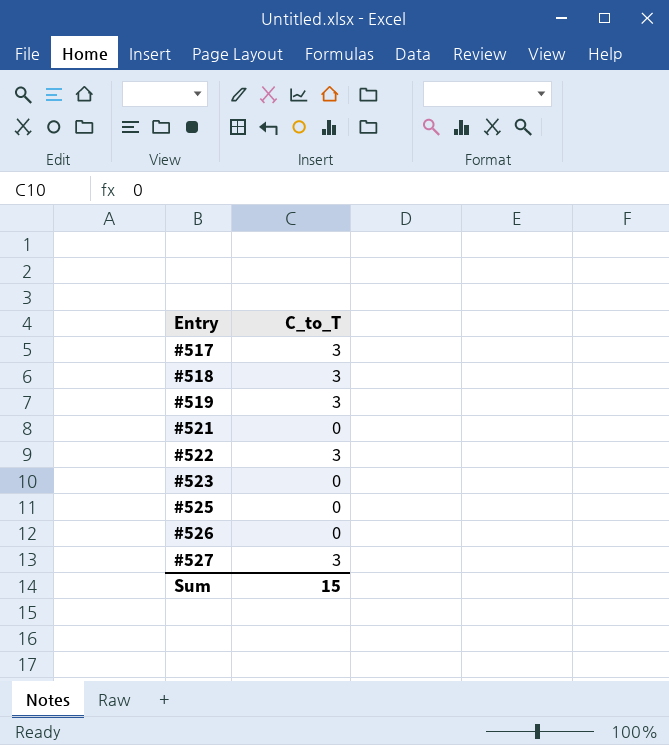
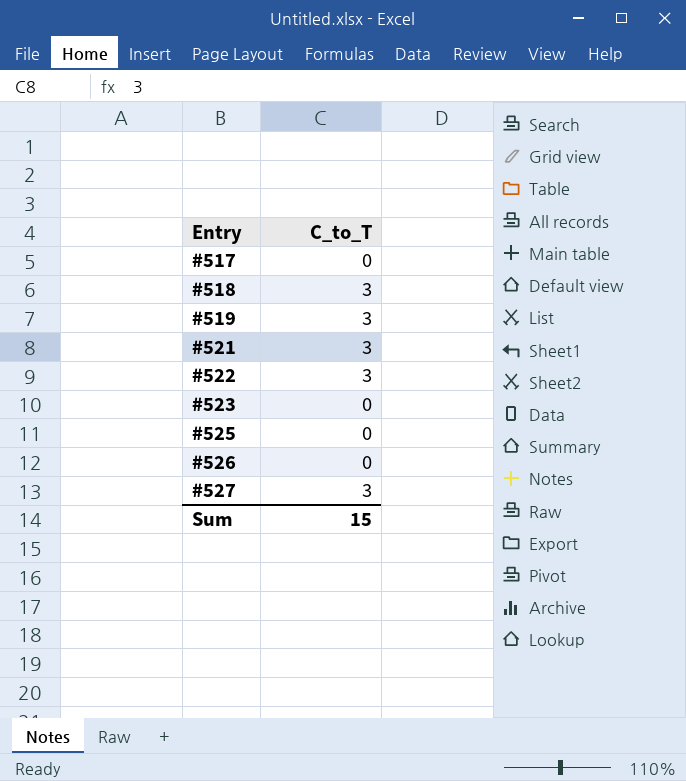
#517 | C_to_T: 3 -> 0
#521 | C_to_T: 0 -> 3

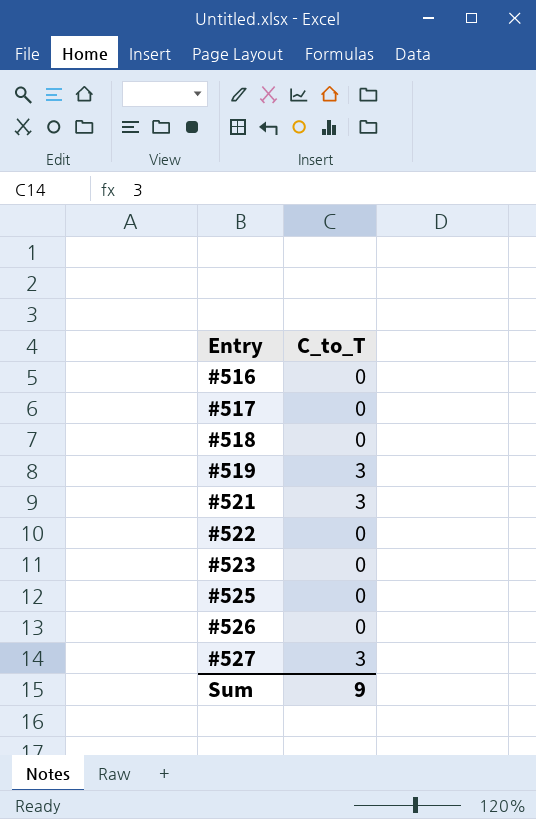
row #516: none -> 0
#518 | C_to_T: 3 -> 0
#522 | C_to_T: 3 -> 0
Sum | C_to_T: 15 -> 9

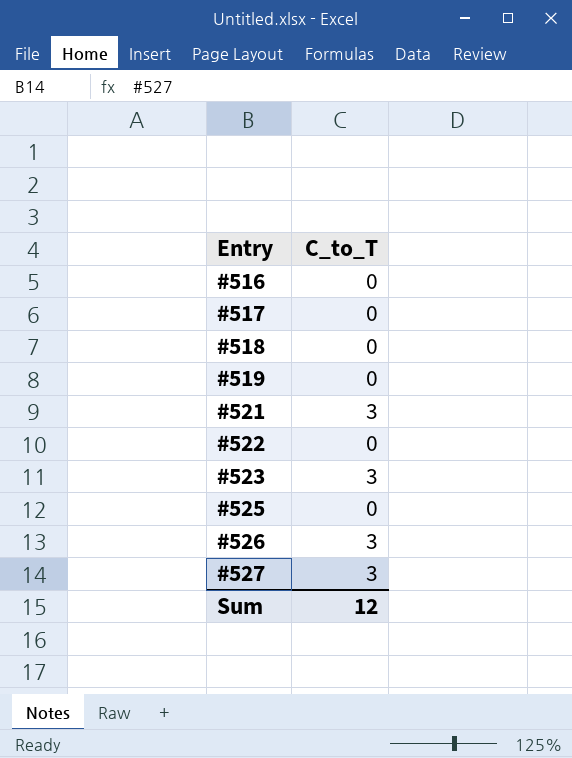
#519 | C_to_T: 3 -> 0
#523 | C_to_T: 0 -> 3
#526 | C_to_T: 0 -> 3
Sum | C_to_T: 9 -> 12

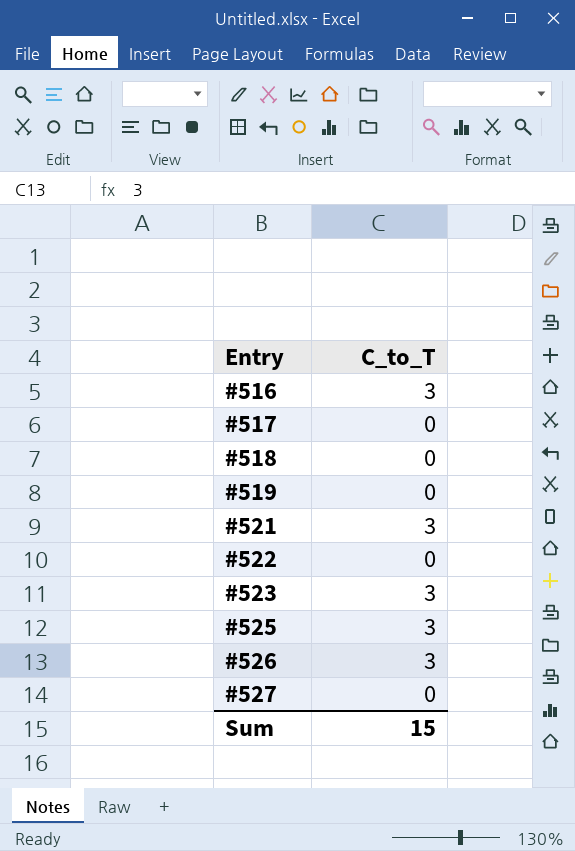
#516 | C_to_T: 0 -> 3
#525 | C_to_T: 0 -> 3
#527 | C_to_T: 3 -> 0
Sum | C_to_T: 12 -> 15

